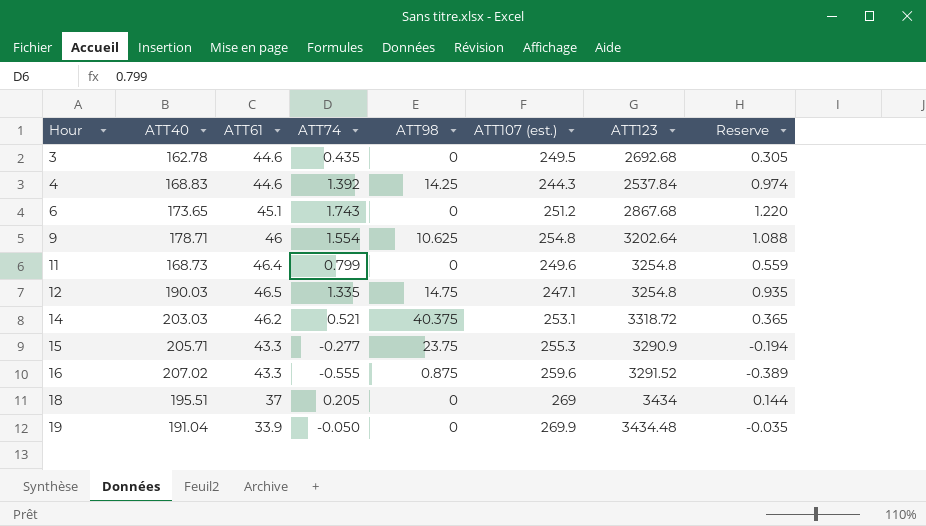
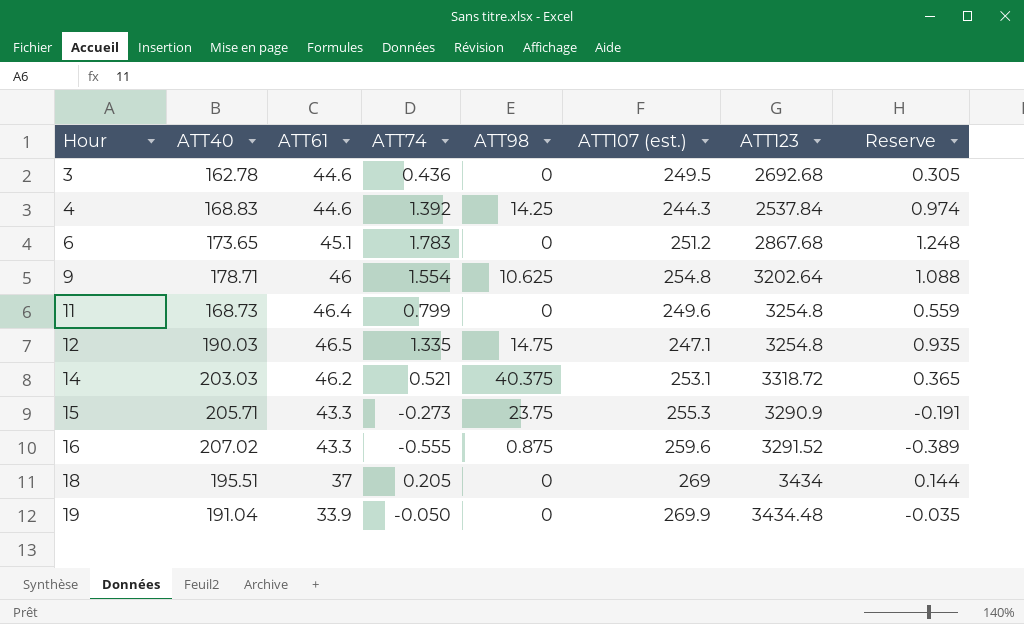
3 | ATT74: 0.435 -> 0.436
6 | ATT74: 1.743 -> 1.783
6 | Reserve: 1.220 -> 1.248
15 | ATT74: -0.277 -> -0.273
15 | Reserve: -0.194 -> -0.191

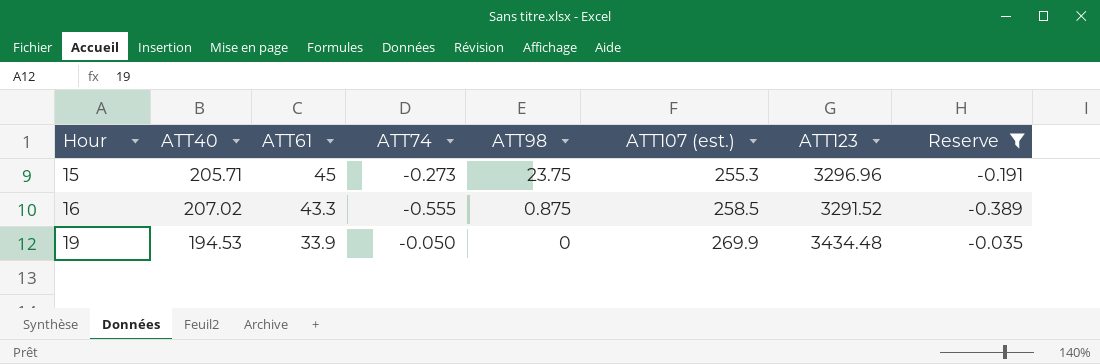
filter: none -> Reserve <= -0.035
15 | ATT61: 43.3 -> 45
15 | ATT123: 3290.9 -> 3296.96
16 | ATT107 (est.): 259.6 -> 258.5
19 | ATT40: 191.04 -> 194.53

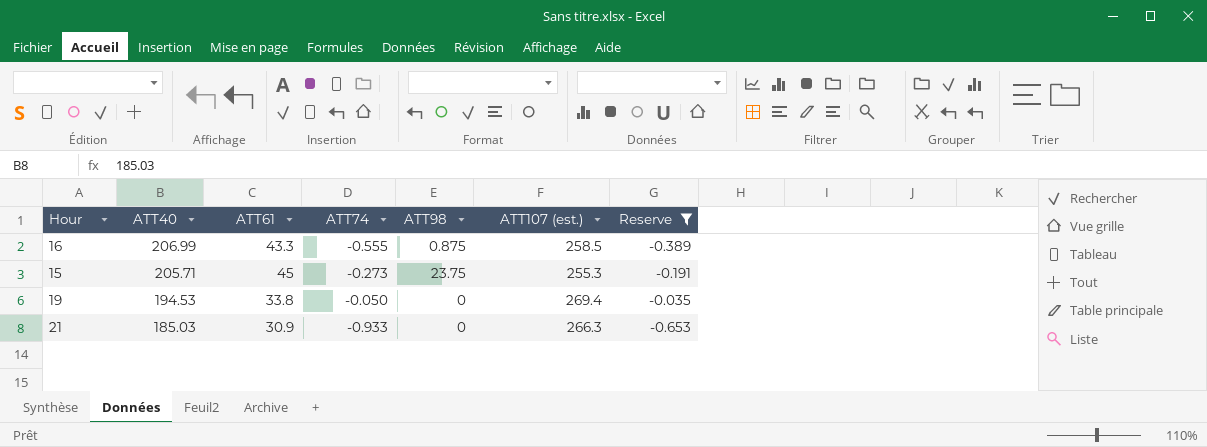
row order: Hour ascending -> ATT40 descending
column ATT123 | position: 7 -> none
16 | ATT40: 207.02 -> 206.99
19 | ATT61: 33.9 -> 33.8
19 | ATT107 (est.): 269.9 -> 269.4
row 21: none -> 185.03 | 30.9 | -0.933 | 0 | 266.3 | -0.653

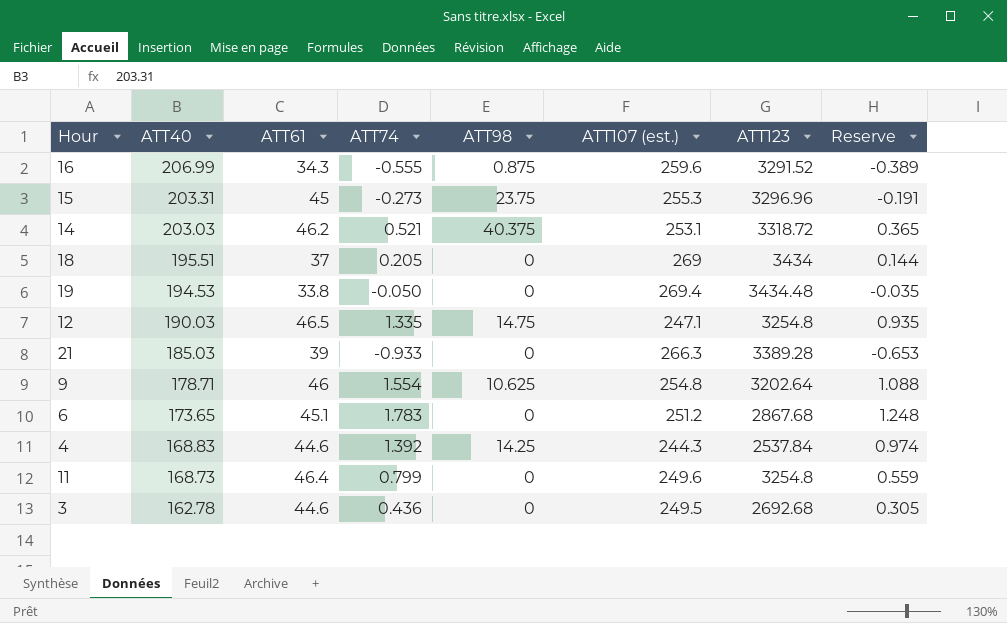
filter: Reserve <= -0.035 -> none
column ATT123 | position: none -> 7
16 | ATT61: 43.3 -> 34.3
16 | ATT107 (est.): 258.5 -> 259.6
15 | ATT40: 205.71 -> 203.31
21 | ATT61: 30.9 -> 39

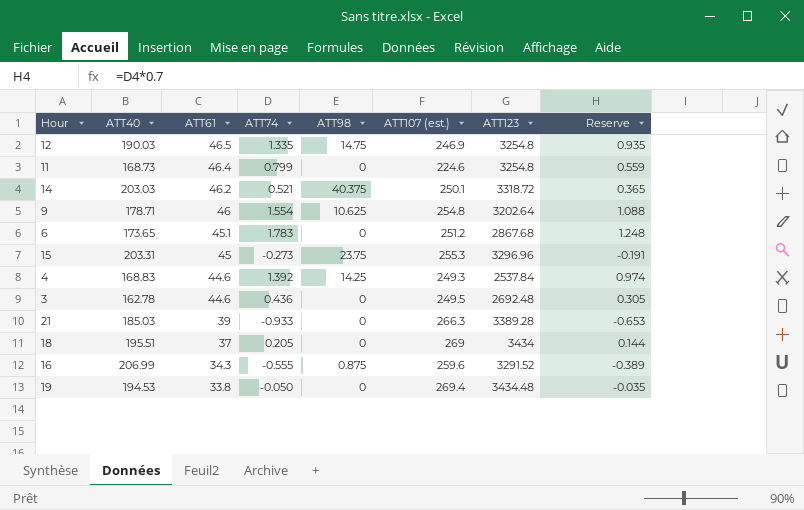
row order: ATT40 descending -> ATT61 descending
12 | ATT107 (est.): 247.1 -> 246.9
11 | ATT107 (est.): 249.6 -> 224.6
14 | ATT107 (est.): 253.1 -> 250.1
4 | ATT107 (est.): 244.3 -> 249.3
3 | ATT123: 2692.68 -> 2692.48

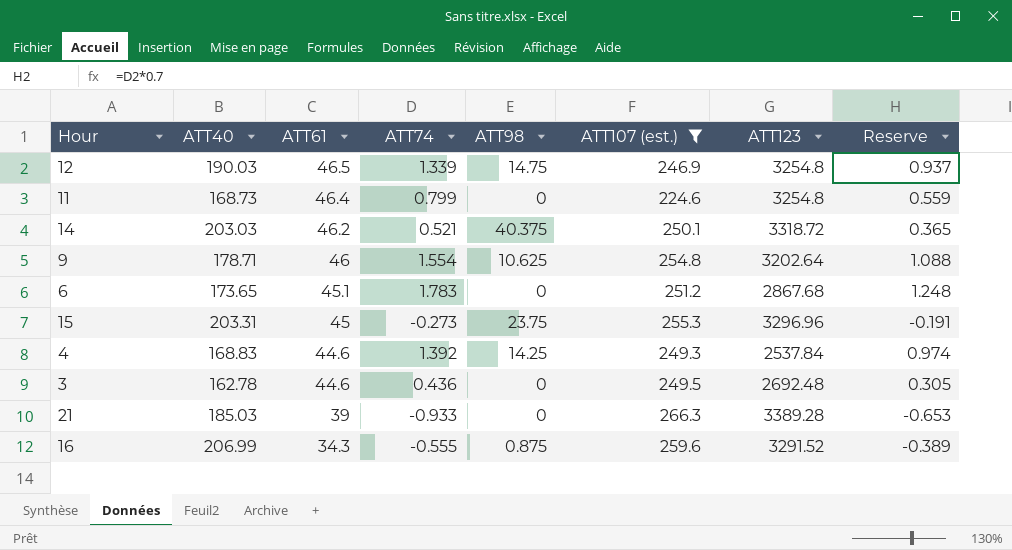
filter: none -> ATT107 (est.) <= 266.3
12 | ATT74: 1.335 -> 1.339
12 | Reserve: 0.935 -> 0.937

